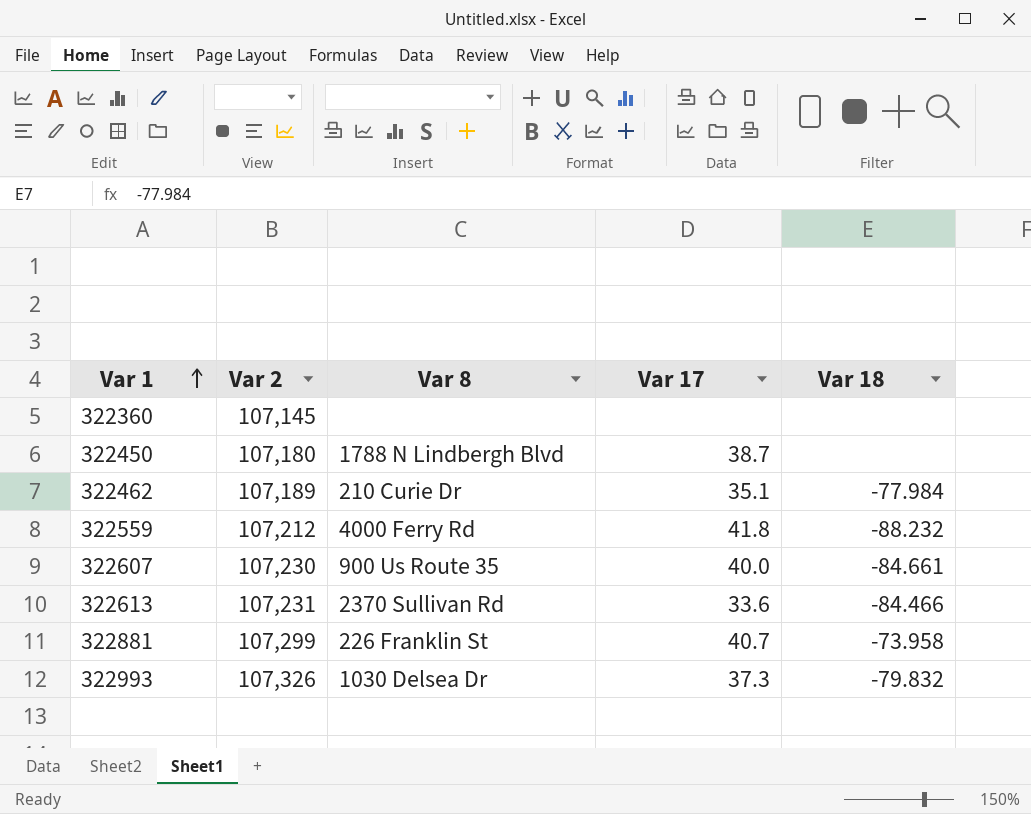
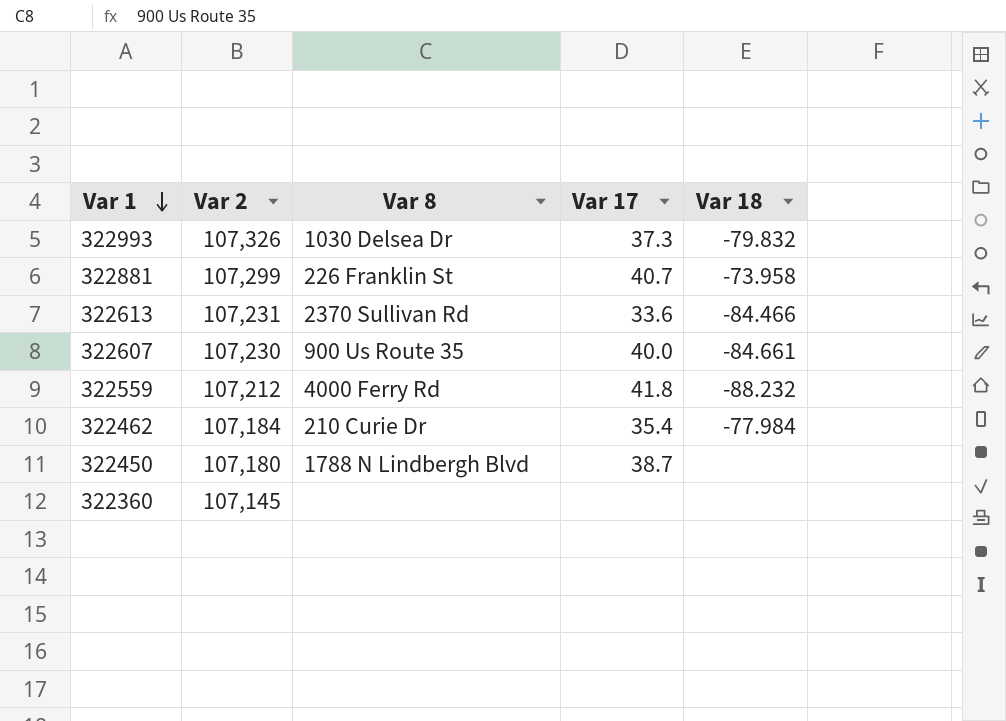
row order: Var 1 ascending -> Var 1 descending
322462 | Var 2: 107,189 -> 107,184
322462 | Var 17: 35.1 -> 35.4

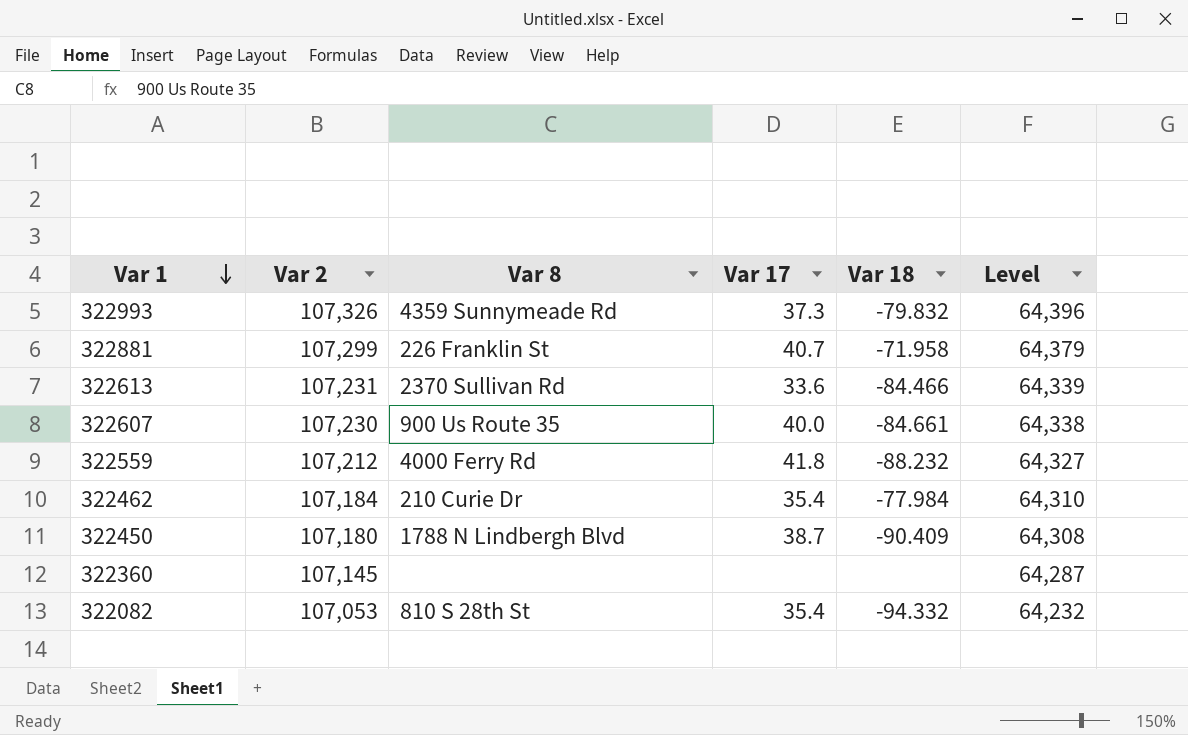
column Level | formula: none -> [Var 2] * 0.6
322993 | Var 8: 1030 Delsea Dr -> 4359 Sunnymeade Rd
322881 | Var 18: -73.958 -> -71.958
322450 | Var 18: none -> -90.409
row 322082: none -> 107,053 | 810 S 28th St | 35.4 | -94.332 | 64,232

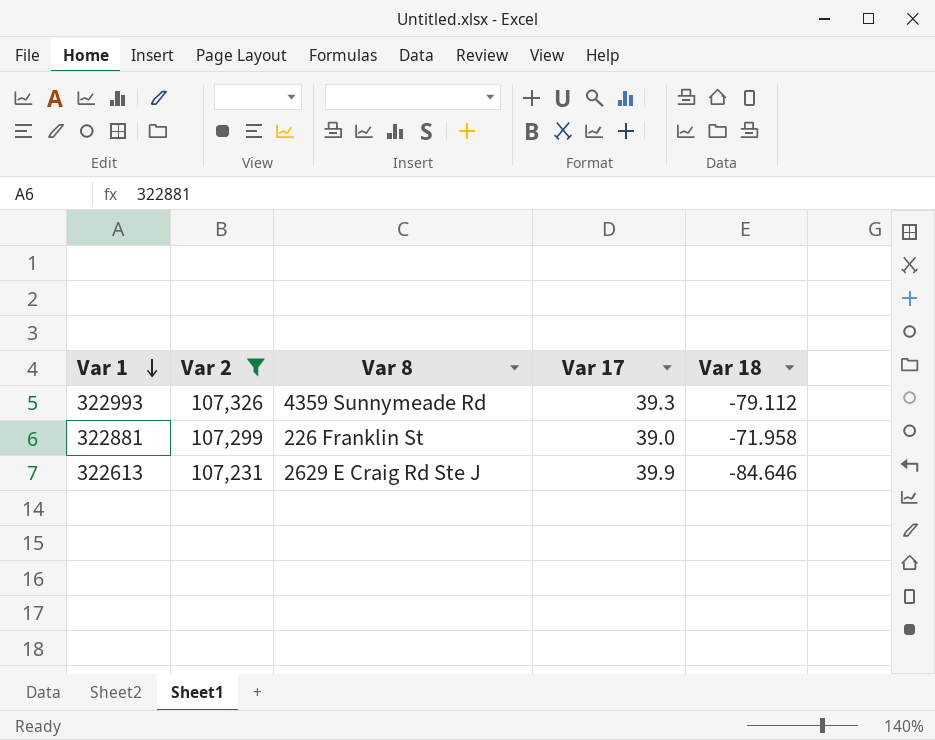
filter: none -> Var 2 >= 107,231
column Level | formula: [Var 2] * 0.6 -> none
322993 | Var 17: 37.3 -> 39.3
322993 | Var 18: -79.832 -> -79.112
322881 | Var 17: 40.7 -> 39.0
322613 | Var 8: 2370 Sullivan Rd -> 2629 E Craig Rd Ste J
322613 | Var 17: 33.6 -> 39.9
322613 | Var 18: -84.466 -> -84.646

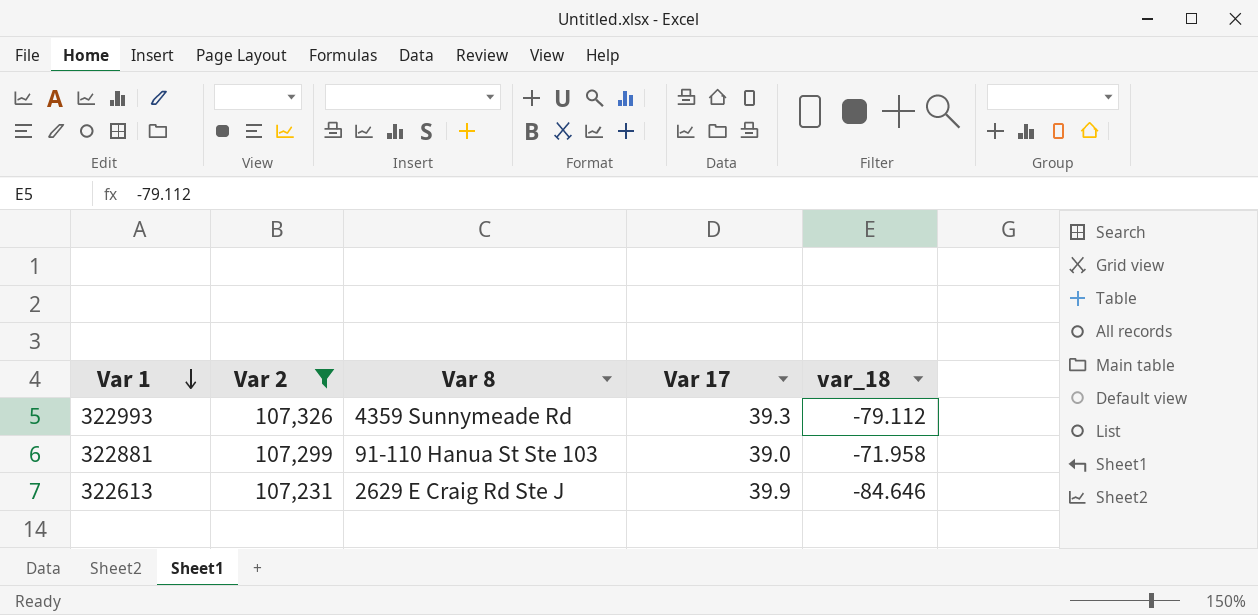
column name: Var 18 -> var_18
322881 | Var 8: 226 Franklin St -> 91-110 Hanua St Ste 103

